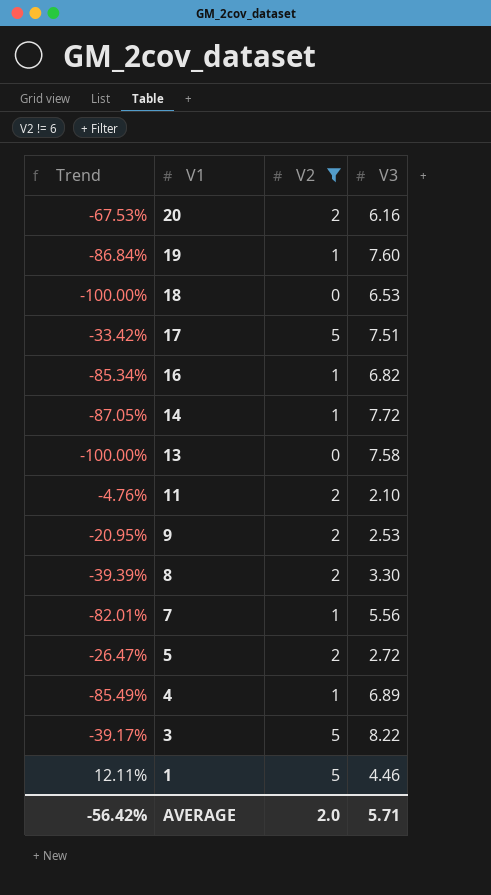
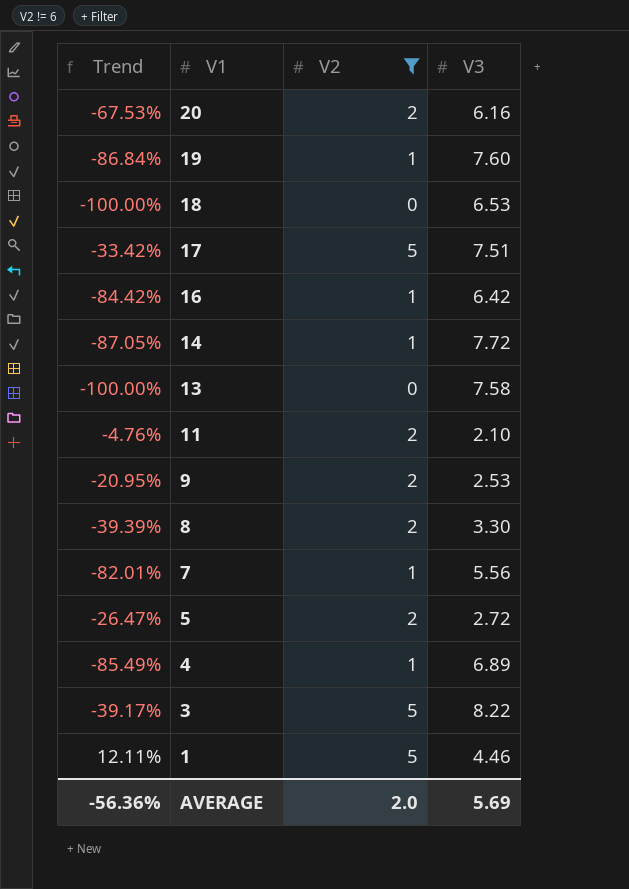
16 | Trend: -85.34% -> -84.42%
16 | V3: 6.82 -> 6.42
AVERAGE | Trend: -56.42% -> -56.36%
AVERAGE | V3: 5.71 -> 5.69

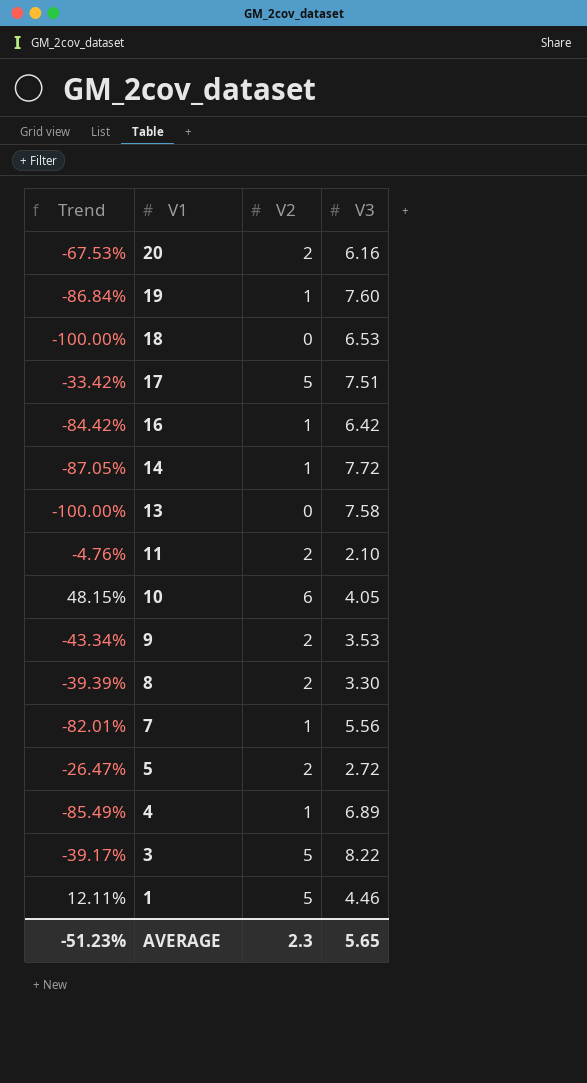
filter: V2 != 6 -> none
9 | Trend: -20.95% -> -43.34%
9 | V3: 2.53 -> 3.53
AVERAGE | Trend: -56.36% -> -51.23%
AVERAGE | V2: 2.0 -> 2.3
AVERAGE | V3: 5.69 -> 5.65

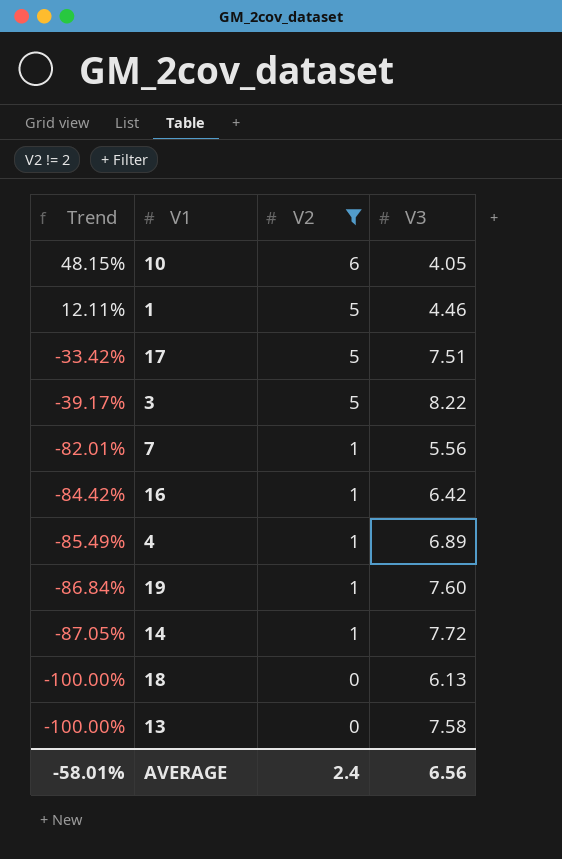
filter: none -> V2 != 2
row order: V1 descending -> Trend descending
18 | V3: 6.53 -> 6.13
AVERAGE | Trend: -51.23% -> -58.01%
AVERAGE | V2: 2.3 -> 2.4
AVERAGE | V3: 5.65 -> 6.56

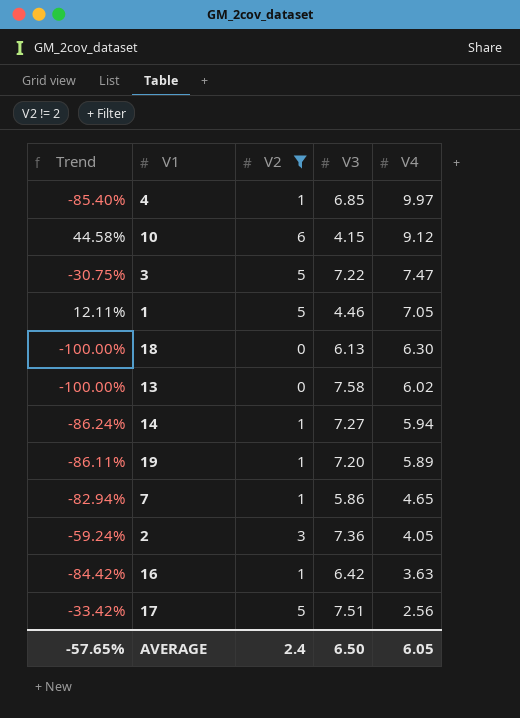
row order: Trend descending -> V4 descending
column V4 | position: none -> 5
4 | Trend: -85.49% -> -85.40%
4 | V3: 6.89 -> 6.85
10 | Trend: 48.15% -> 44.58%
10 | V3: 4.05 -> 4.15
3 | Trend: -39.17% -> -30.75%
3 | V3: 8.22 -> 7.22
14 | Trend: -87.05% -> -86.24%
14 | V3: 7.72 -> 7.27
19 | Trend: -86.84% -> -86.11%
19 | V3: 7.60 -> 7.20
7 | Trend: -82.01% -> -82.94%
7 | V3: 5.56 -> 5.86
row 2: none -> -59.24% | 3 | 7.36 | 4.05
AVERAGE | Trend: -58.01% -> -57.65%
AVERAGE | V3: 6.56 -> 6.50

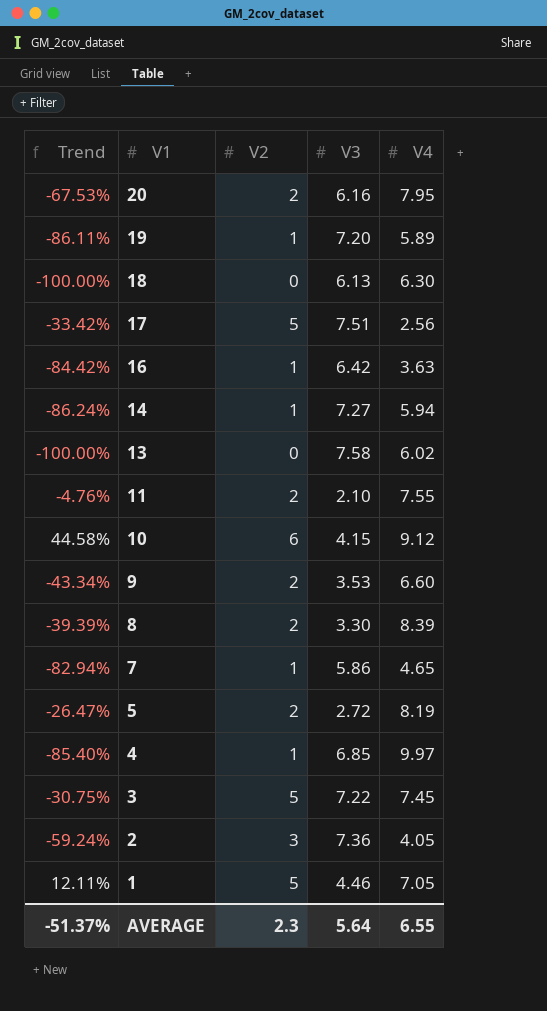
filter: V2 != 2 -> none
row order: V4 descending -> V1 descending
3 | V4: 7.47 -> 7.45
AVERAGE | Trend: -57.65% -> -51.37%
AVERAGE | V2: 2.4 -> 2.3
AVERAGE | V3: 6.50 -> 5.64
AVERAGE | V4: 6.05 -> 6.55

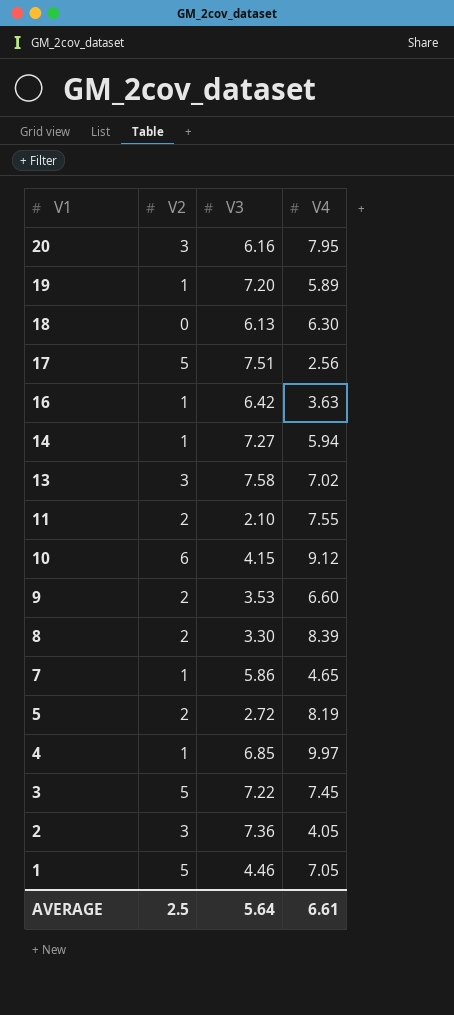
column Trend | formula: ([V2] - [V3]) / [V3] -> none
20 | V2: 2 -> 3
13 | V2: 0 -> 3
13 | V4: 6.02 -> 7.02
AVERAGE | V2: 2.3 -> 2.5
AVERAGE | V4: 6.55 -> 6.61

